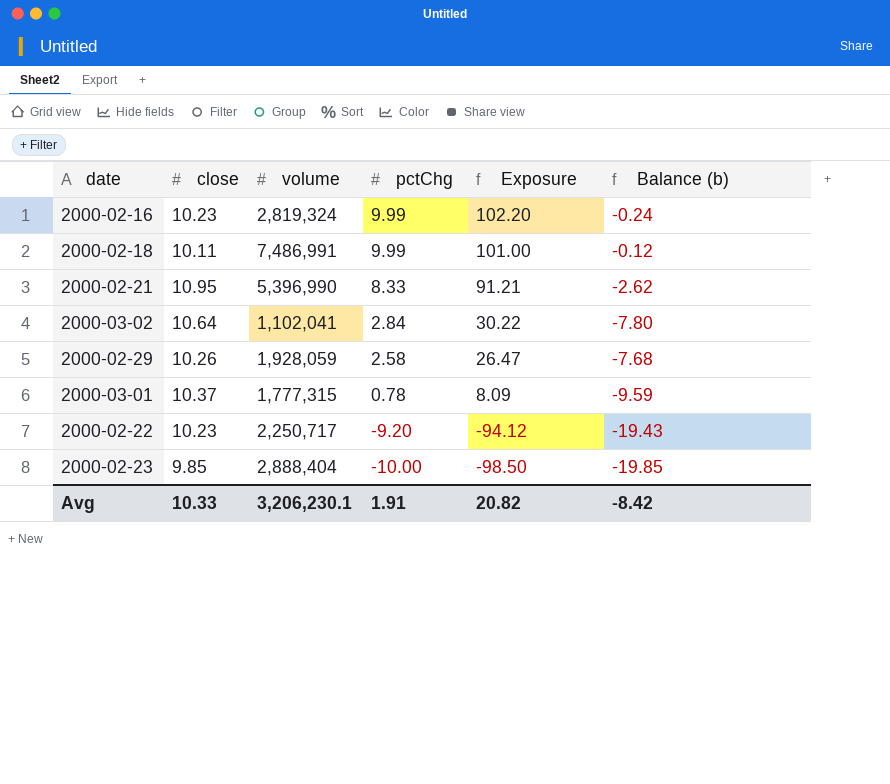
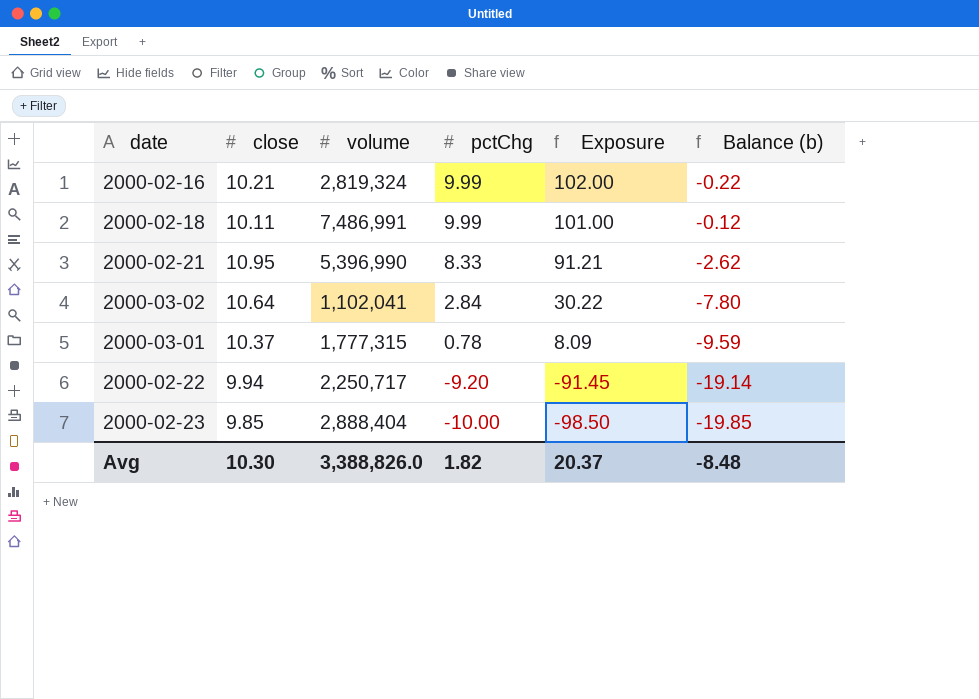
row 2000-02-29: 10.26 | 1,928,059 | 2.58 | 26.47 | -7.68 -> none
2000-02-16 | close: 10.23 -> 10.21
2000-02-16 | Exposure: 102.20 -> 102.00
2000-02-16 | Balance (b): -0.24 -> -0.22
2000-02-22 | close: 10.23 -> 9.94
2000-02-22 | Exposure: -94.12 -> -91.45
2000-02-22 | Balance (b): -19.43 -> -19.14
Avg | close: 10.33 -> 10.30
Avg | volume: 3,206,230.1 -> 3,388,826.0
Avg | pctChg: 1.91 -> 1.82
Avg | Exposure: 20.82 -> 20.37
Avg | Balance (b): -8.42 -> -8.48

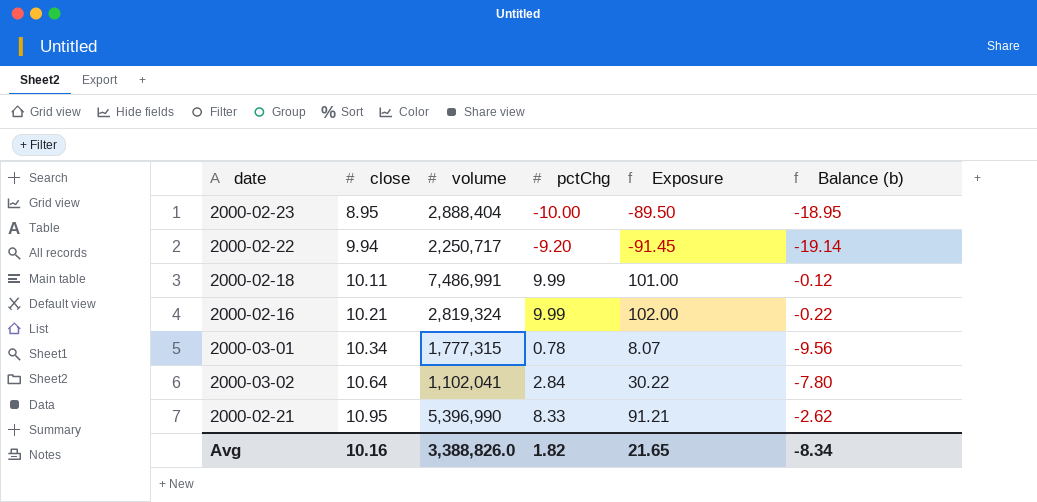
row order: pctChg descending -> close ascending
2000-02-23 | close: 9.85 -> 8.95
2000-02-23 | Exposure: -98.50 -> -89.50
2000-02-23 | Balance (b): -19.85 -> -18.95
2000-03-01 | close: 10.37 -> 10.34
2000-03-01 | Exposure: 8.09 -> 8.07
2000-03-01 | Balance (b): -9.59 -> -9.56
Avg | close: 10.30 -> 10.16
Avg | Exposure: 20.37 -> 21.65
Avg | Balance (b): -8.48 -> -8.34

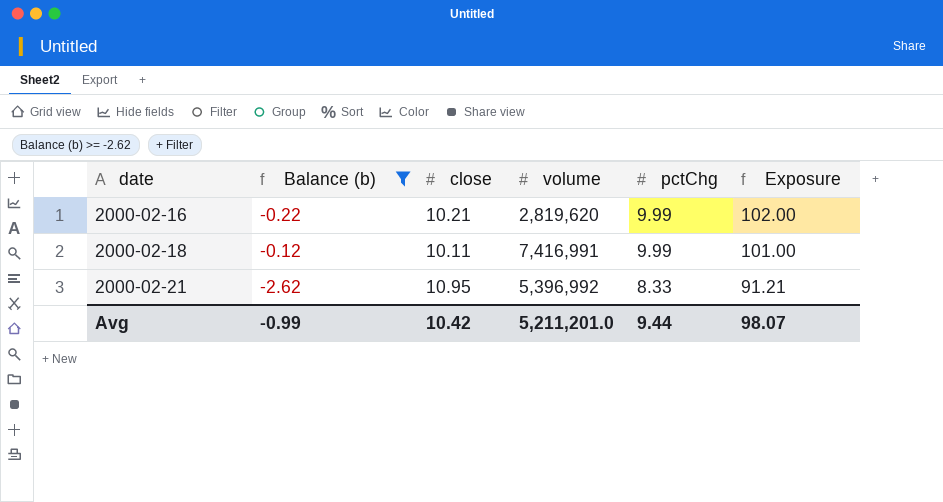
filter: none -> Balance (b) >= -2.62
row order: close ascending -> date ascending
column Balance (b) | position: 6 -> 2
2000-02-16 | volume: 2,819,324 -> 2,819,620
2000-02-18 | volume: 7,486,991 -> 7,416,991
2000-02-21 | volume: 5,396,990 -> 5,396,992
Avg | Balance (b): -8.34 -> -0.99
Avg | close: 10.16 -> 10.42
Avg | volume: 3,388,826.0 -> 5,211,201.0
Avg | pctChg: 1.82 -> 9.44
Avg | Exposure: 21.65 -> 98.07

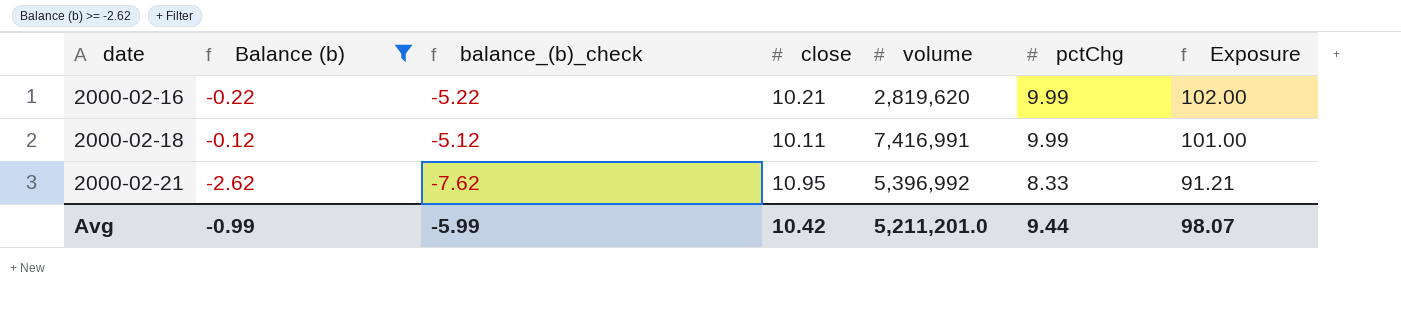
column balance_(b)_check | formula: none -> [Balance (b)] - 5

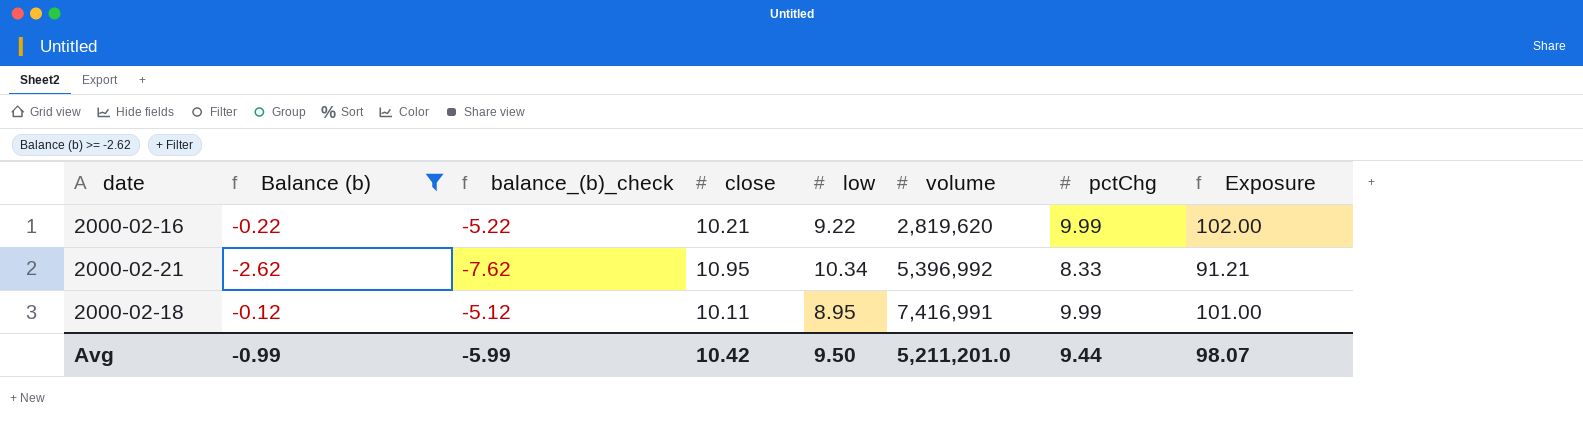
row order: date ascending -> volume ascending
column low | position: none -> 5

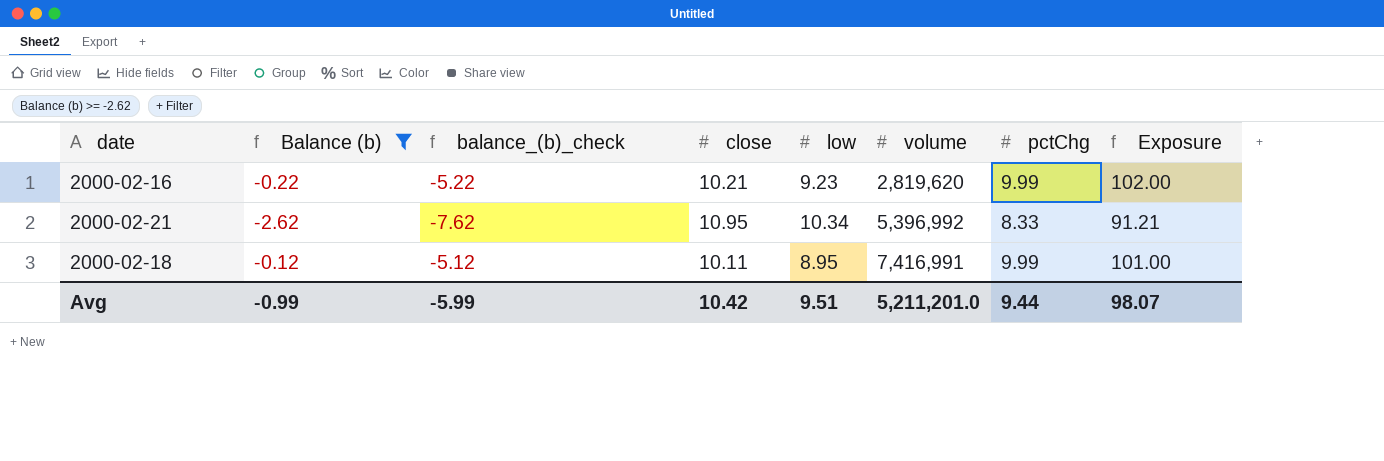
2000-02-16 | low: 9.22 -> 9.23
Avg | low: 9.50 -> 9.51

